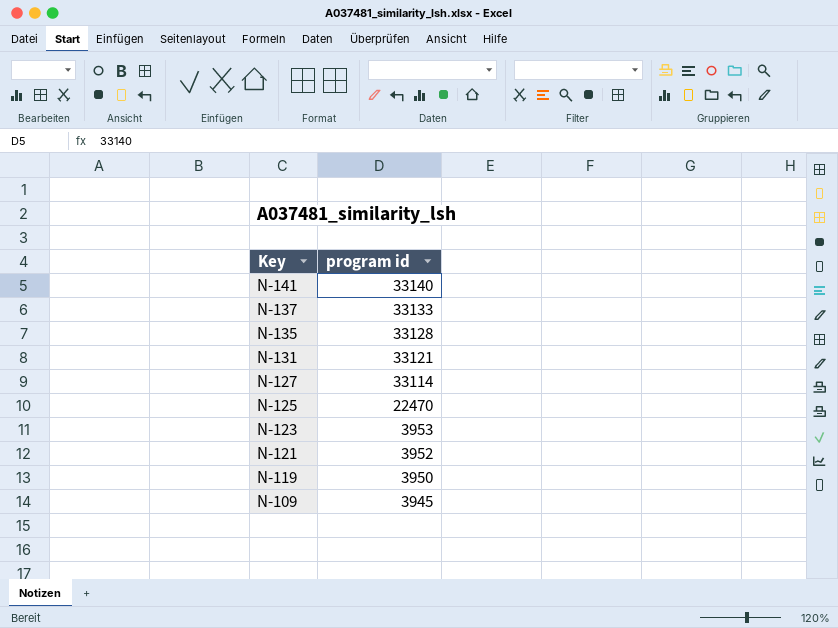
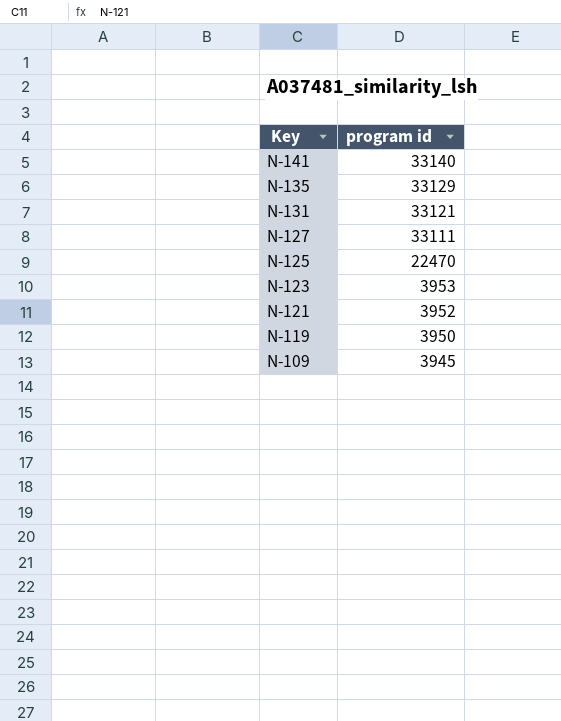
row N-137: 33133 -> none
N-135 | program id: 33128 -> 33129
N-127 | program id: 33114 -> 33111

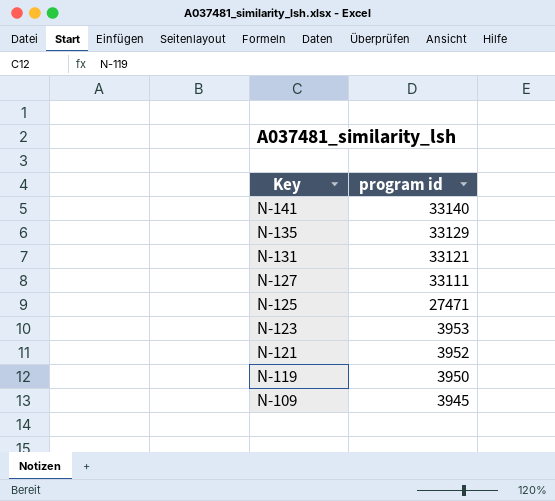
N-125 | program id: 22470 -> 27471

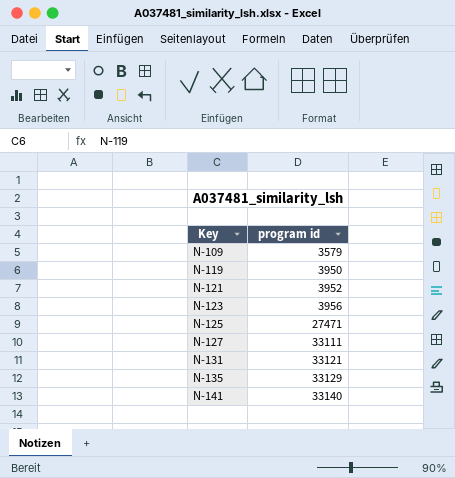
row order: Key descending -> Key ascending
N-109 | program id: 3945 -> 3579
N-123 | program id: 3953 -> 3956

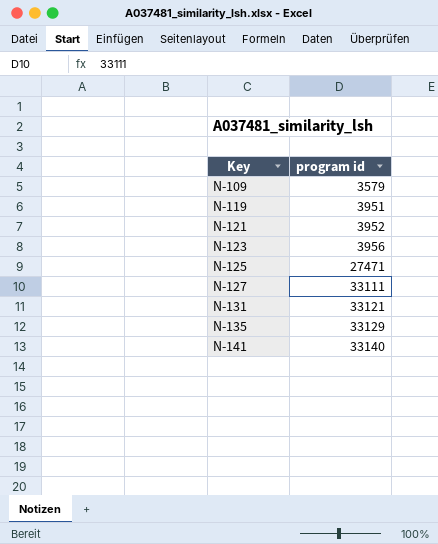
N-119 | program id: 3950 -> 3951

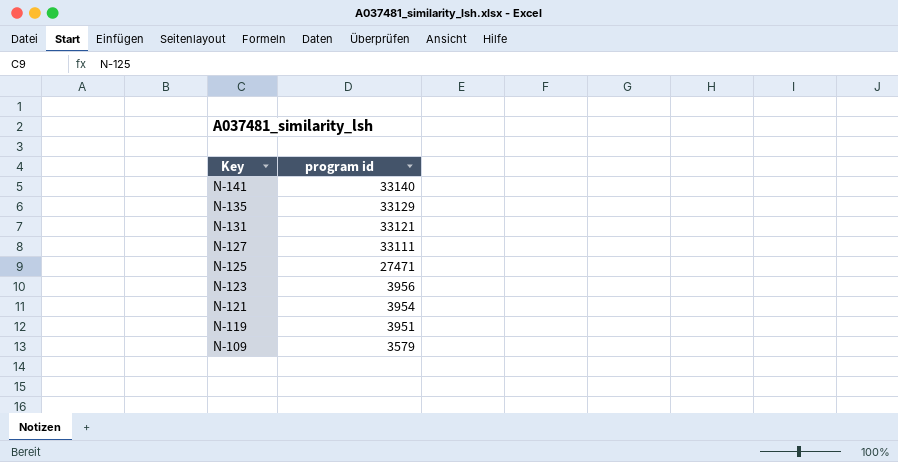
row order: Key ascending -> Key descending
N-121 | program id: 3952 -> 3954

